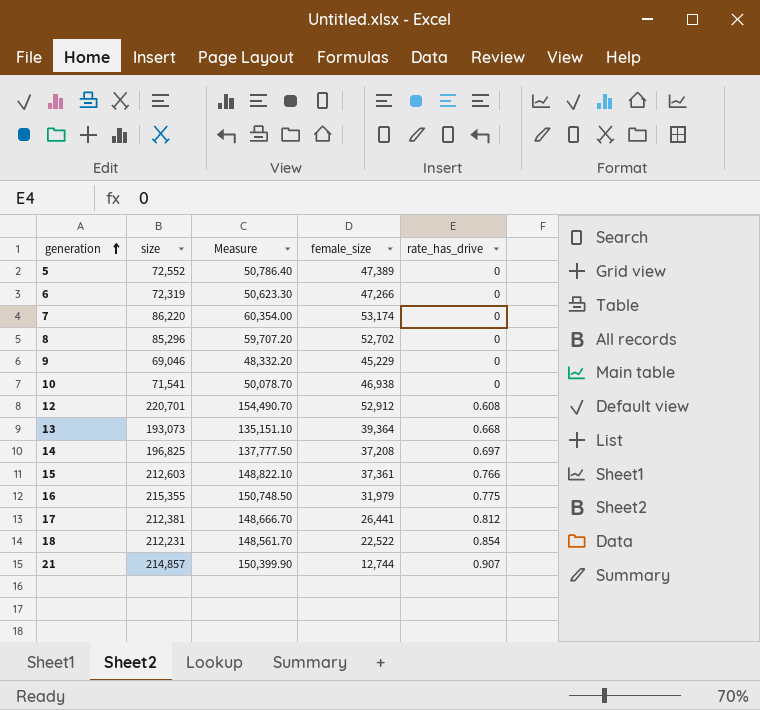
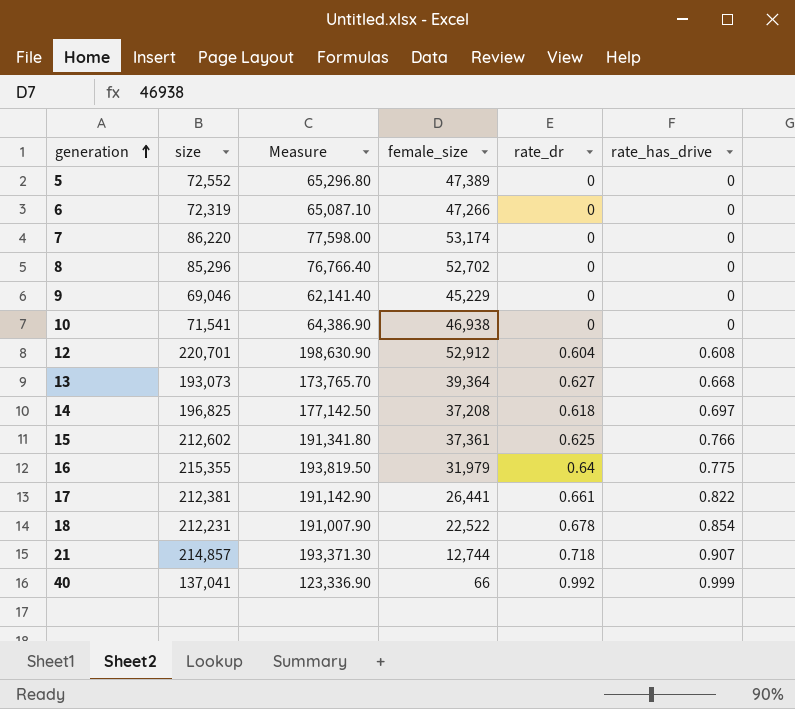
column Measure | formula: [size] * 0.7 -> [size] * 0.9
column rate_dr | position: none -> 5
15 | size: 212,603 -> 212,602
17 | rate_has_drive: 0.812 -> 0.822
row 40: none -> 137,041 | 123,336.90 | 66 | 0.992 | 0.999

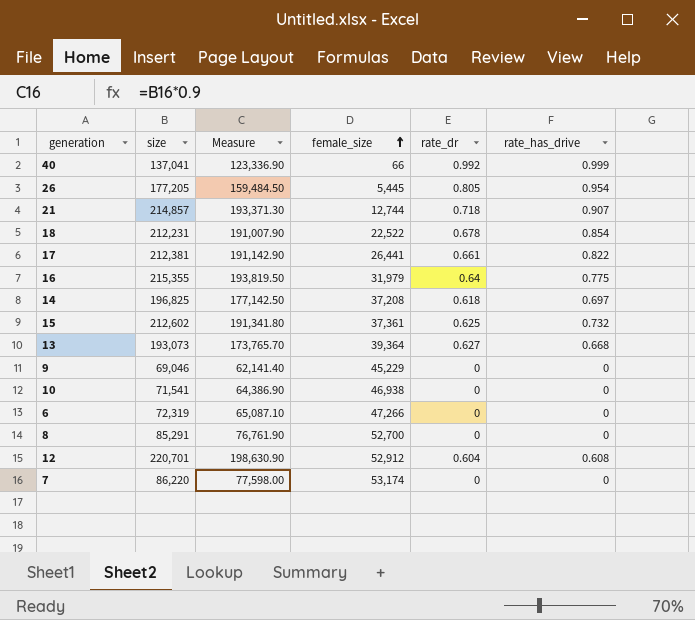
row order: generation ascending -> female_size ascending
row 5: 72,552 | 65,296.80 | 47,389 | 0 | 0 -> none
row 26: none -> 177,205 | 159,484.50 | 5,445 | 0.805 | 0.954
15 | rate_has_drive: 0.766 -> 0.732
8 | size: 85,296 -> 85,291
8 | Measure: 76,766.40 -> 76,761.90
8 | female_size: 52,702 -> 52,700

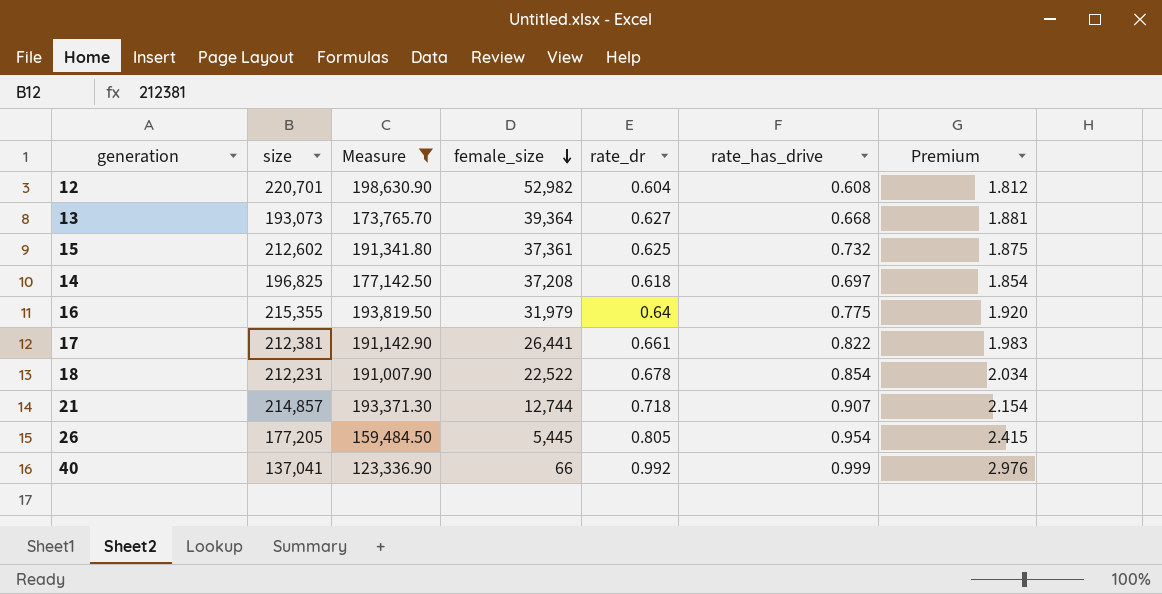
filter: none -> Measure >= 123,336.90
row order: female_size ascending -> female_size descending
column Premium | formula: none -> [rate_dr] * 3
12 | female_size: 52,912 -> 52,982

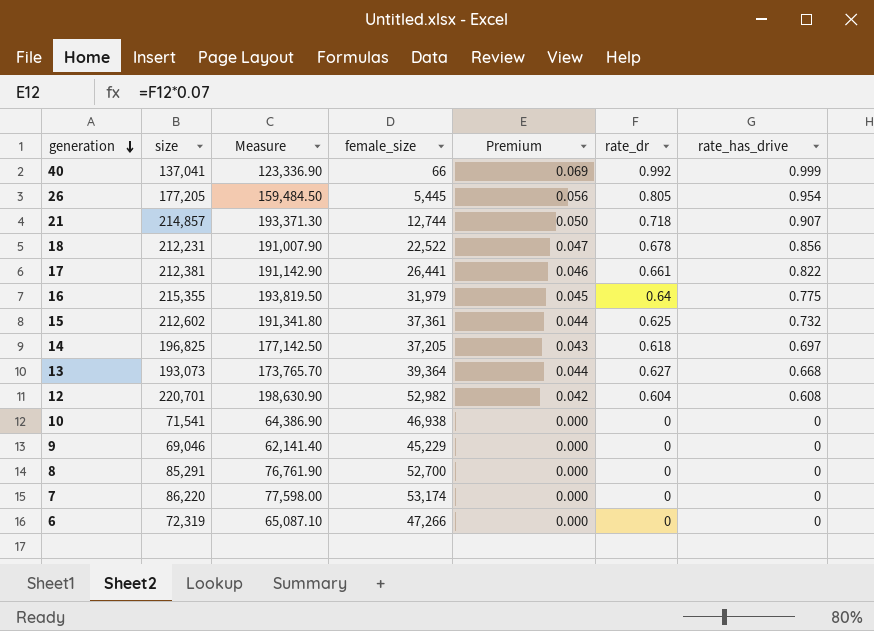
filter: Measure >= 123,336.90 -> none
row order: female_size descending -> generation descending
column Premium | formula: [rate_dr] * 3 -> [rate_dr] * 0.07
column Premium | position: 7 -> 5
18 | rate_has_drive: 0.854 -> 0.856
14 | female_size: 37,208 -> 37,205

